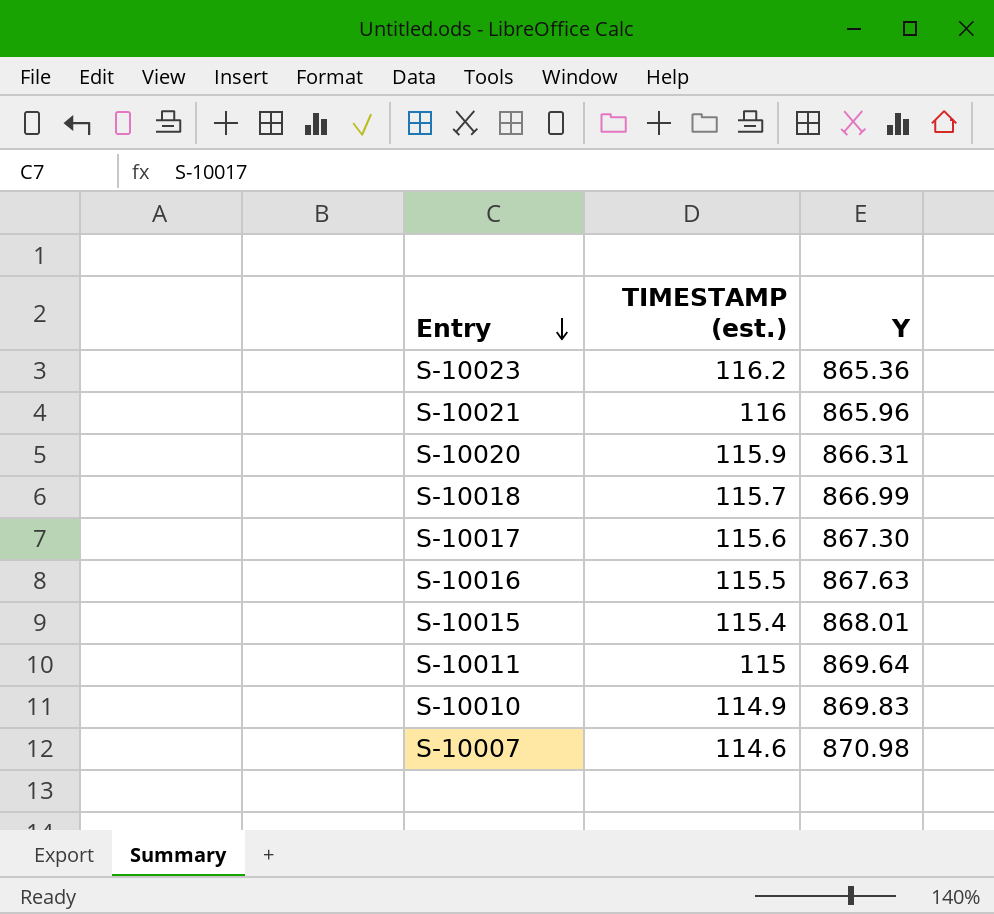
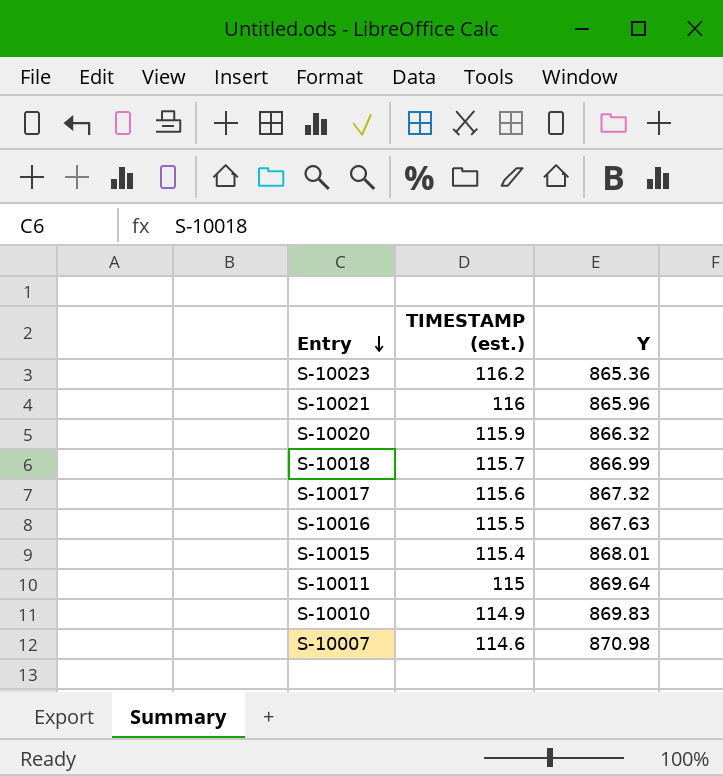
S-10020 | Y: 866.31 -> 866.32
S-10017 | Y: 867.30 -> 867.32

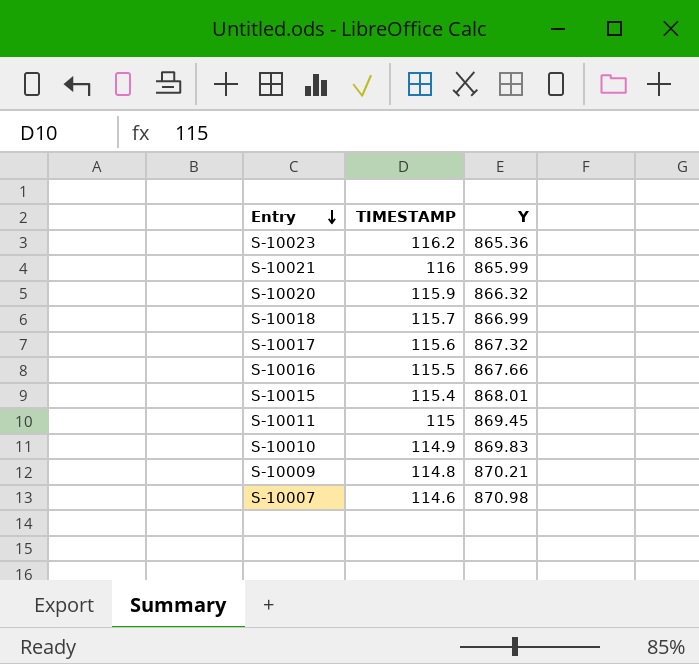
column name: TIMESTAMP (est.) -> TIMESTAMP
S-10021 | Y: 865.96 -> 865.99
S-10016 | Y: 867.63 -> 867.66
S-10011 | Y: 869.64 -> 869.45
row S-10009: none -> 114.8 | 870.21

